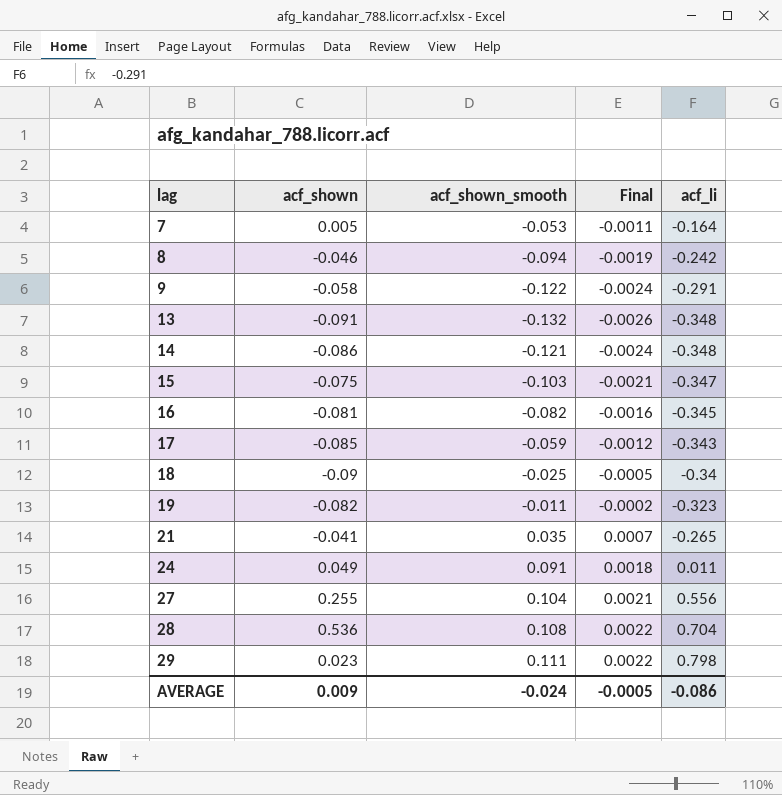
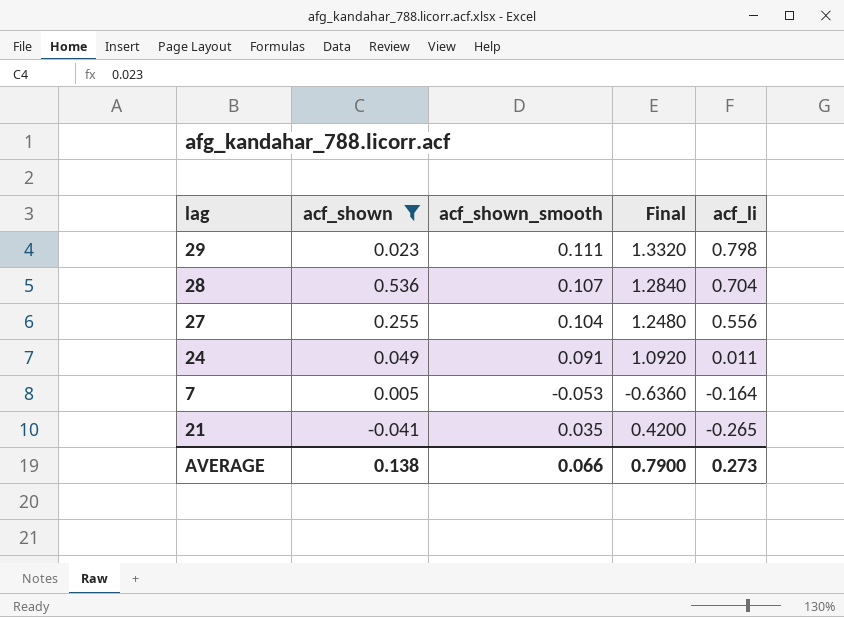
filter: none -> acf_shown >= -0.041
row order: lag ascending -> acf_li descending
column Final | formula: [acf_shown_smooth] * 0.02 -> [acf_shown_smooth] * 12
28 | acf_shown_smooth: 0.108 -> 0.107
AVERAGE | acf_shown: 0.009 -> 0.138
AVERAGE | acf_shown_smooth: -0.024 -> 0.066
AVERAGE | Final: -0.0005 -> 0.7900
AVERAGE | acf_li: -0.086 -> 0.273

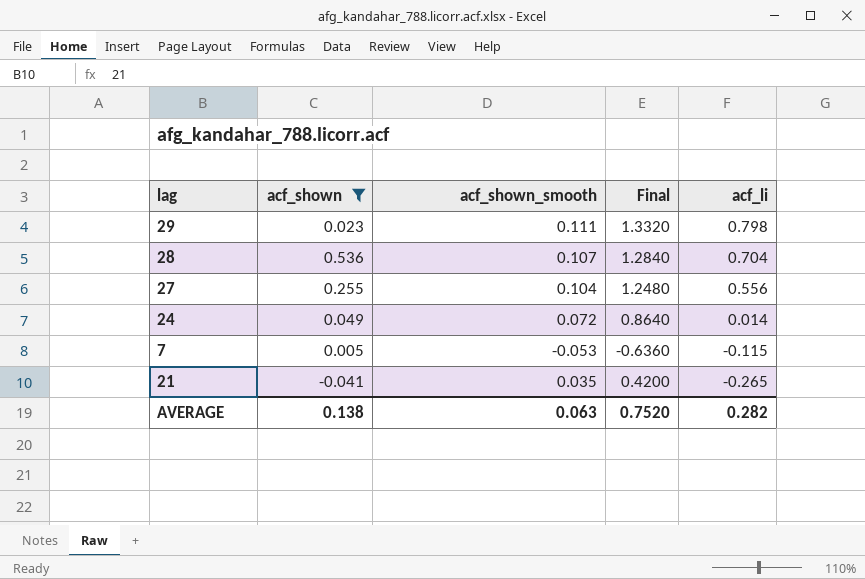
24 | acf_shown_smooth: 0.091 -> 0.072
24 | Final: 1.0920 -> 0.8640
24 | acf_li: 0.011 -> 0.014
7 | acf_li: -0.164 -> -0.115
AVERAGE | acf_shown_smooth: 0.066 -> 0.063
AVERAGE | Final: 0.7900 -> 0.7520
AVERAGE | acf_li: 0.273 -> 0.282

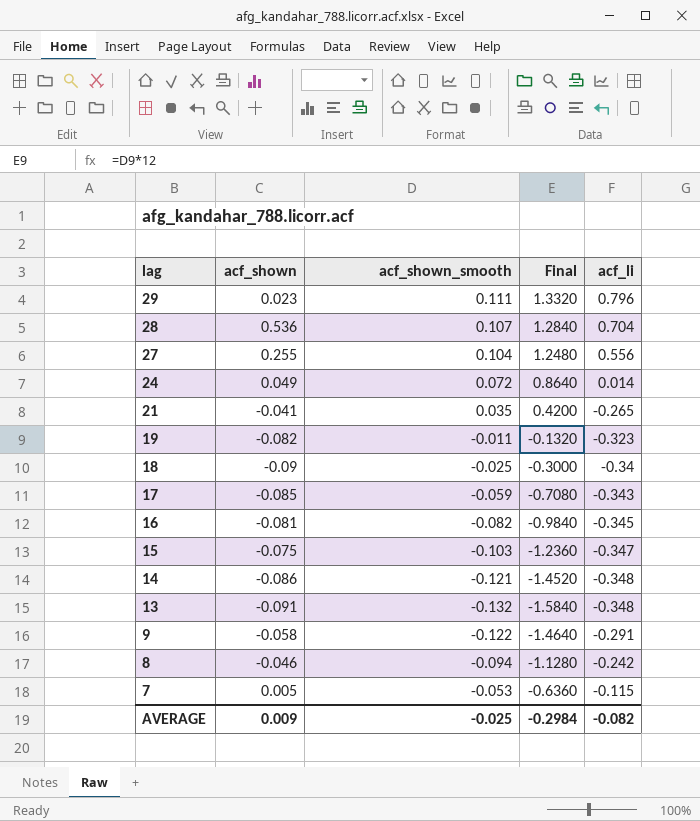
filter: acf_shown >= -0.041 -> none
row order: acf_li descending -> lag descending
29 | acf_li: 0.798 -> 0.796
AVERAGE | acf_shown: 0.138 -> 0.009
AVERAGE | acf_shown_smooth: 0.063 -> -0.025
AVERAGE | Final: 0.7520 -> -0.2984
AVERAGE | acf_li: 0.282 -> -0.082

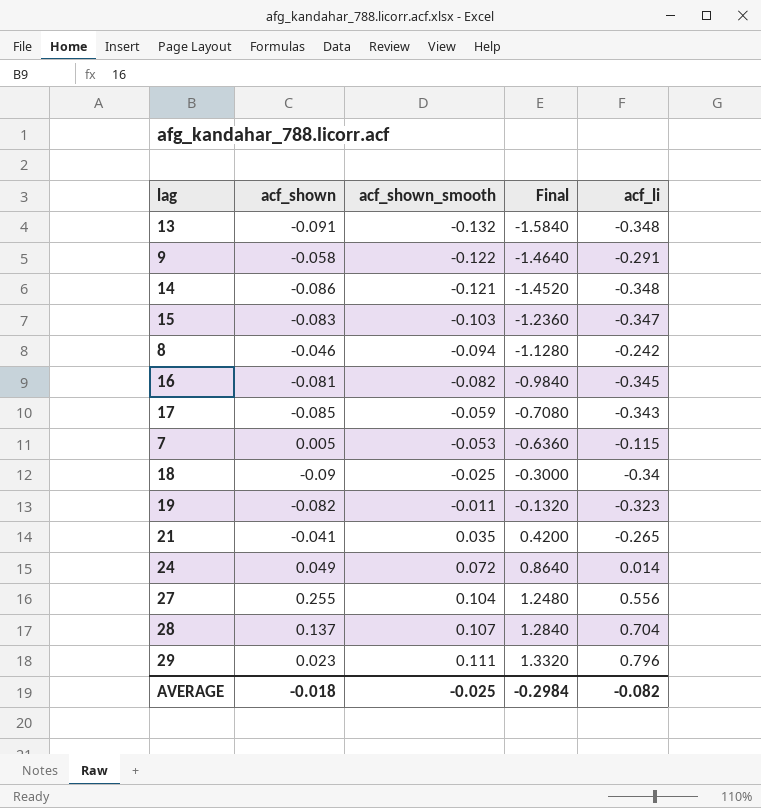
row order: lag descending -> acf_shown_smooth ascending
15 | acf_shown: -0.075 -> -0.083
28 | acf_shown: 0.536 -> 0.137
AVERAGE | acf_shown: 0.009 -> -0.018

